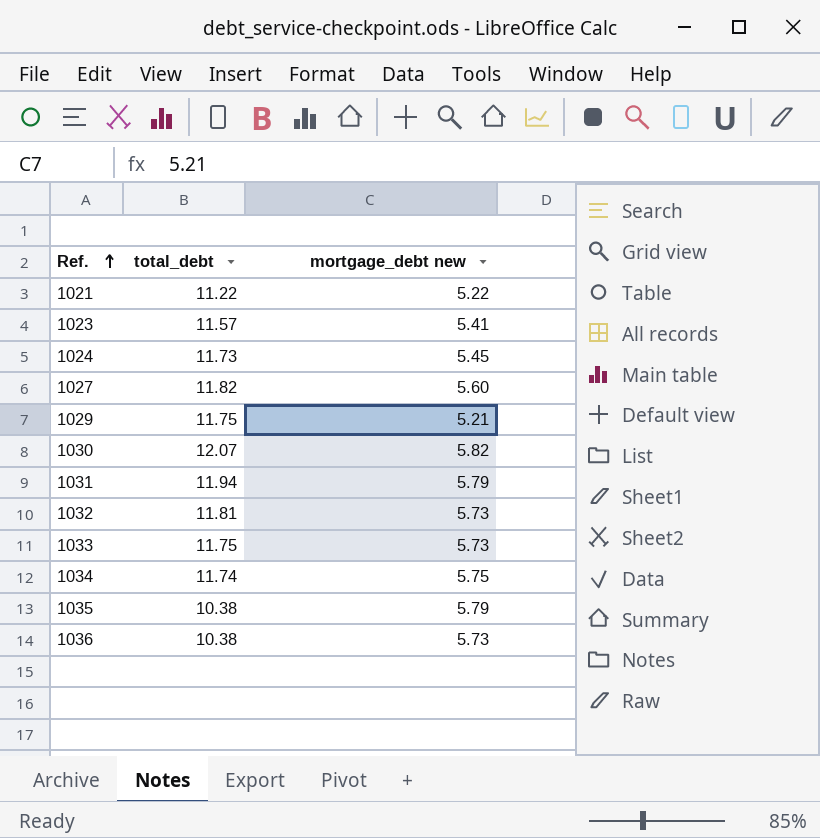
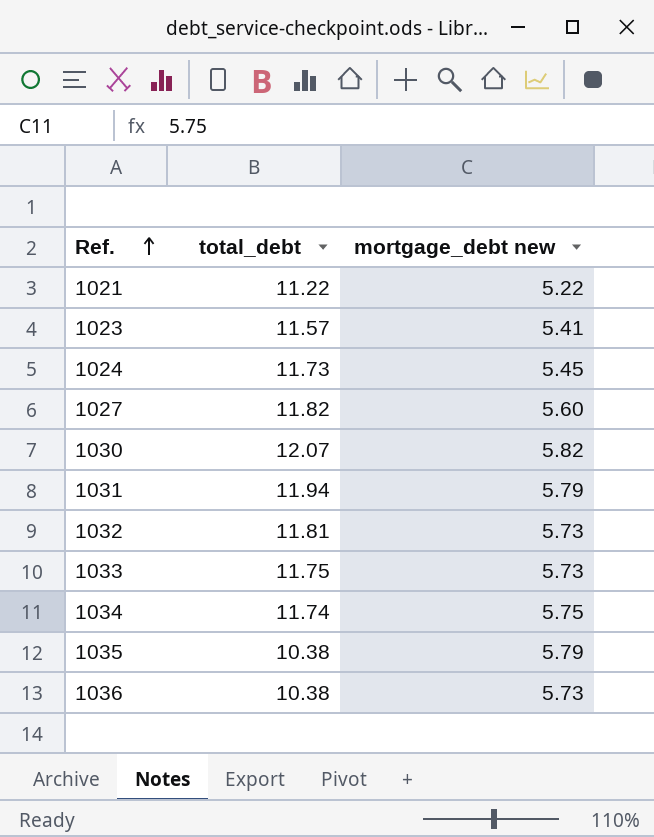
row 1029: 11.75 | 5.21 -> none

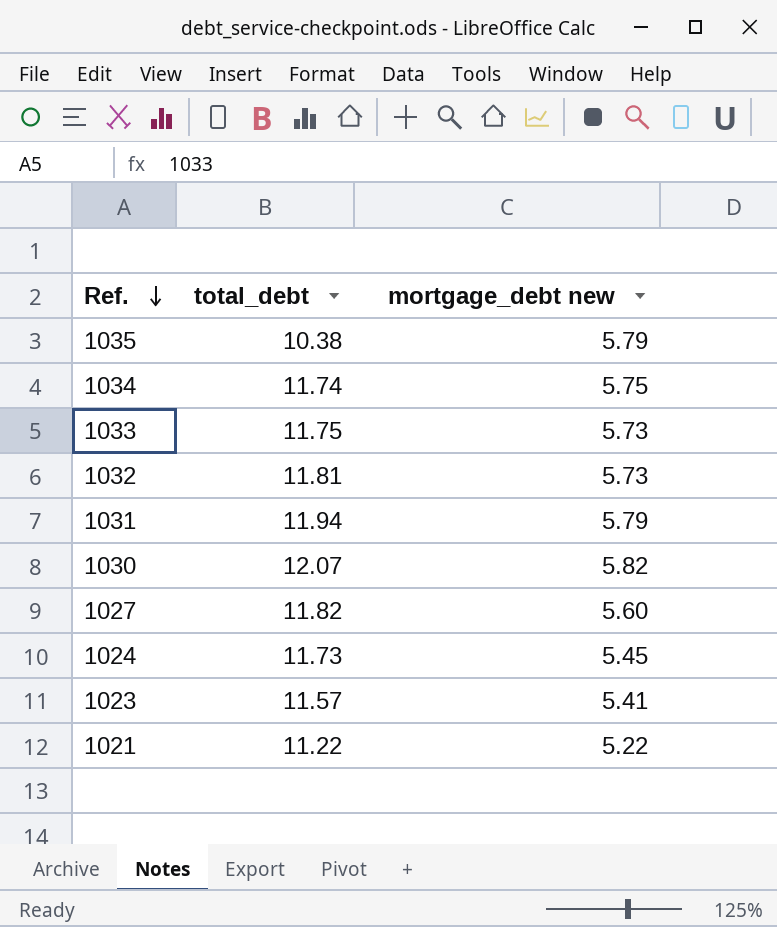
row order: Ref. ascending -> Ref. descending
row 1036: 10.38 | 5.73 -> none

